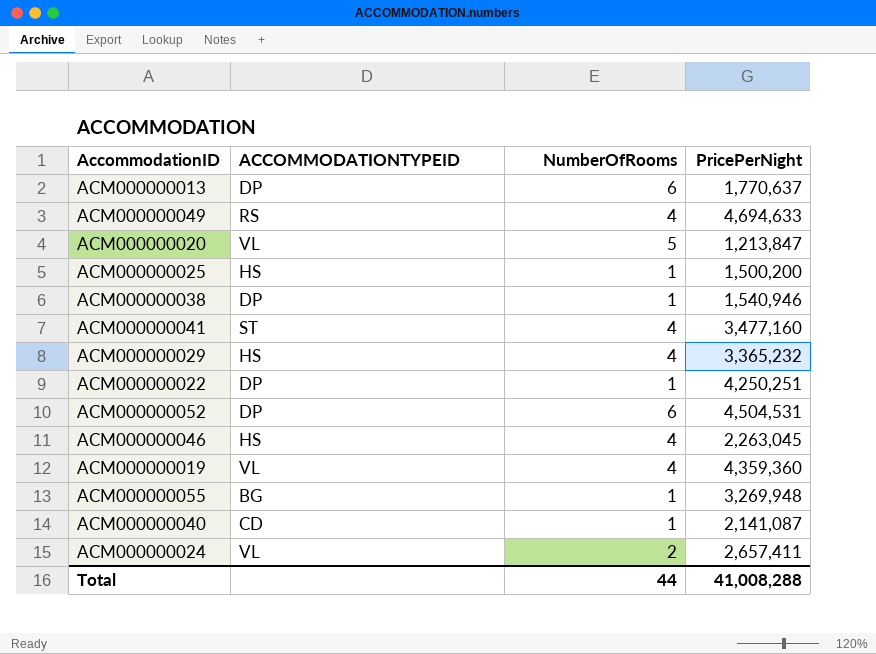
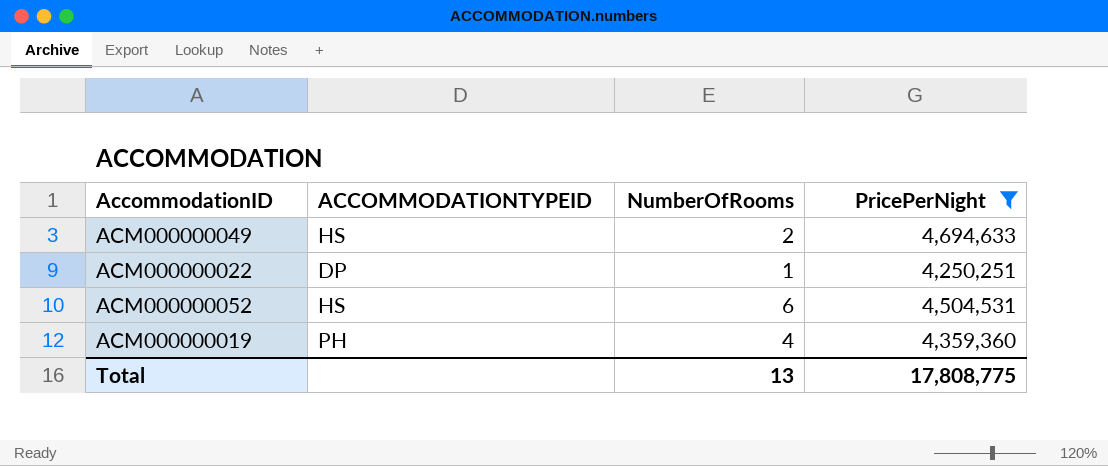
filter: none -> PricePerNight >= 4,250,251
ACM000000049 | ACCOMMODATIONTYPEID: RS -> HS
ACM000000049 | NumberOfRooms: 4 -> 2
ACM000000052 | ACCOMMODATIONTYPEID: DP -> HS
ACM000000019 | ACCOMMODATIONTYPEID: VL -> PH
Total | NumberOfRooms: 44 -> 13
Total | PricePerNight: 41,008,288 -> 17,808,775

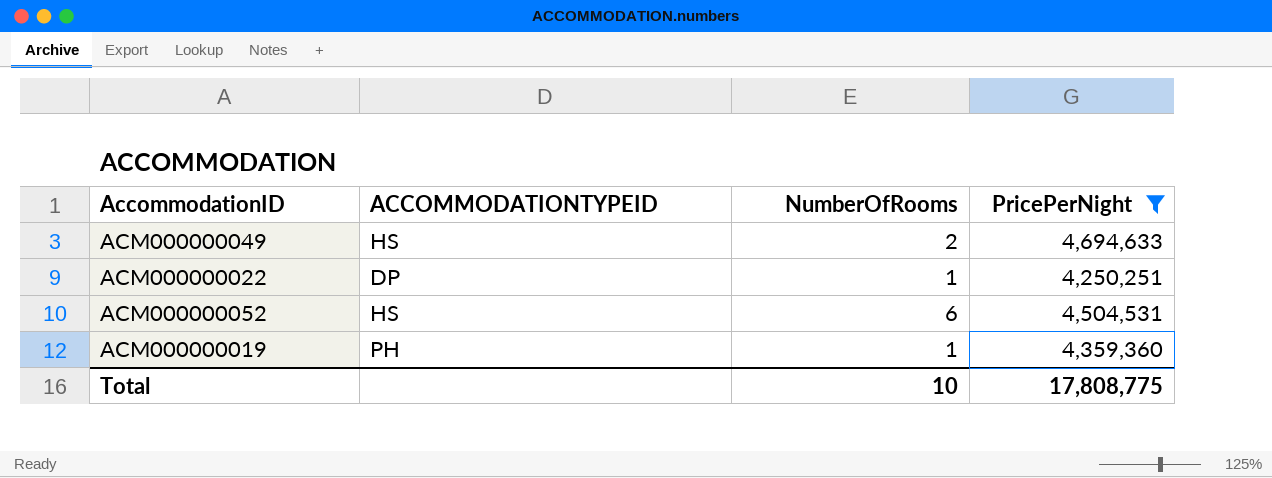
ACM000000019 | NumberOfRooms: 4 -> 1
Total | NumberOfRooms: 13 -> 10

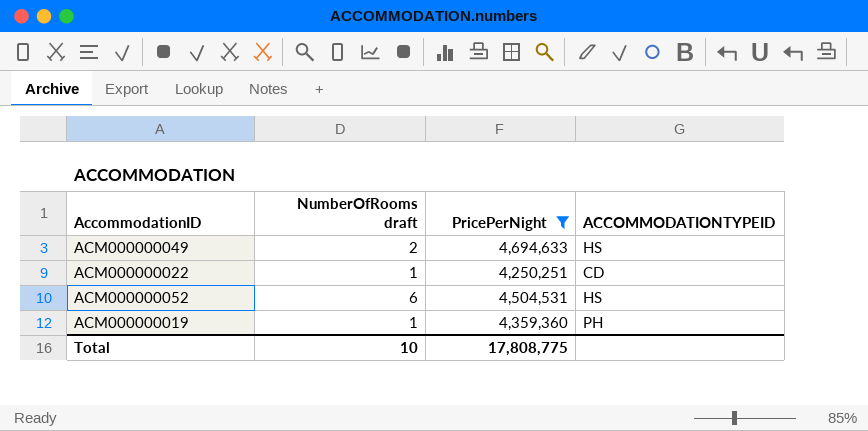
column name: NumberOfRooms -> NumberOfRooms draft
column ACCOMMODATIONTYPEID | position: 2 -> 4
ACM000000022 | ACCOMMODATIONTYPEID: DP -> CD

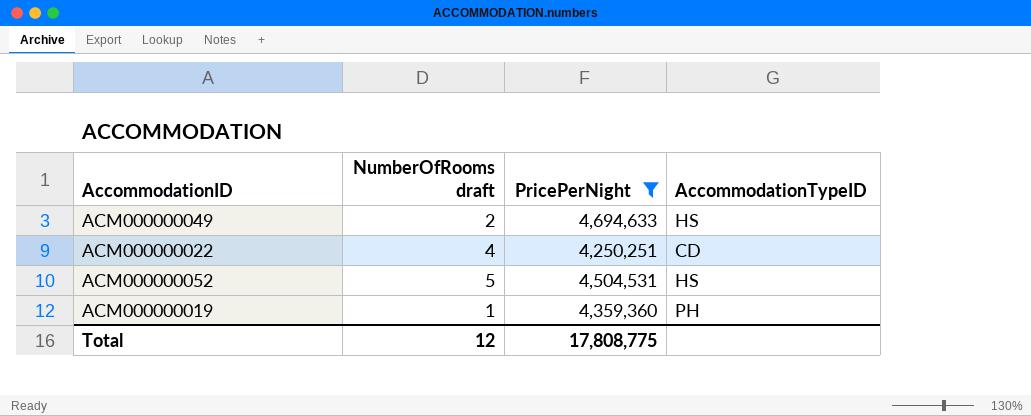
column name: ACCOMMODATIONTYPEID -> AccommodationTypeID
ACM000000022 | NumberOfRooms draft: 1 -> 4
ACM000000052 | NumberOfRooms draft: 6 -> 5
Total | NumberOfRooms draft: 10 -> 12

